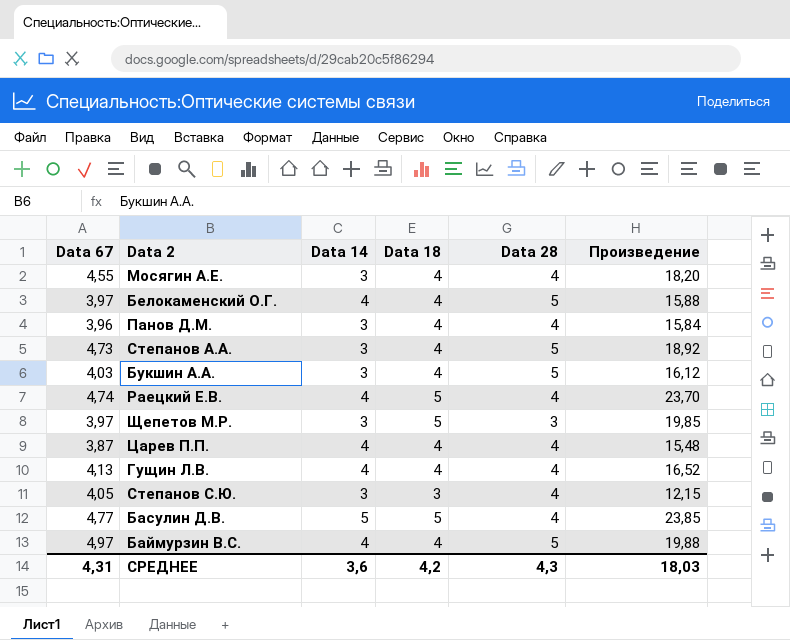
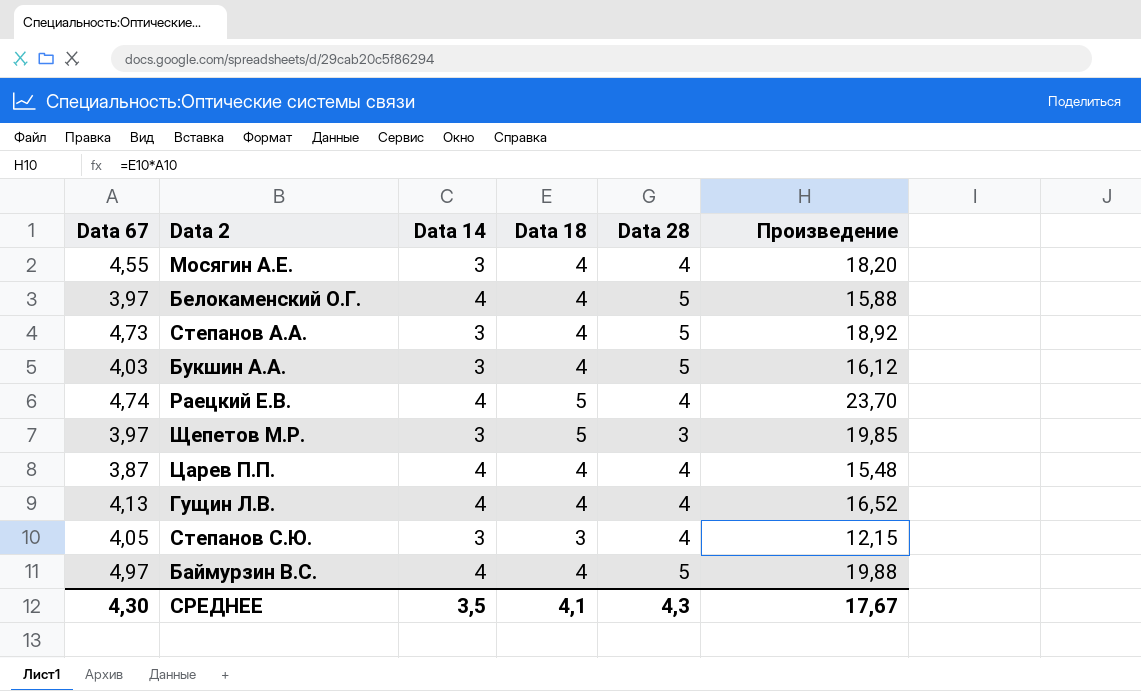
row Панов Д.М.: 3,96 | 3 | 4 | 4 | 15,84 -> none
row Басулин Д.В.: 4,77 | 5 | 5 | 4 | 23,85 -> none
СРЕДНЕЕ | Data 67: 4,31 -> 4,30
СРЕДНЕЕ | Data 14: 3,6 -> 3,5
СРЕДНЕЕ | Data 18: 4,2 -> 4,1
СРЕДНЕЕ | Произведение: 18,03 -> 17,67

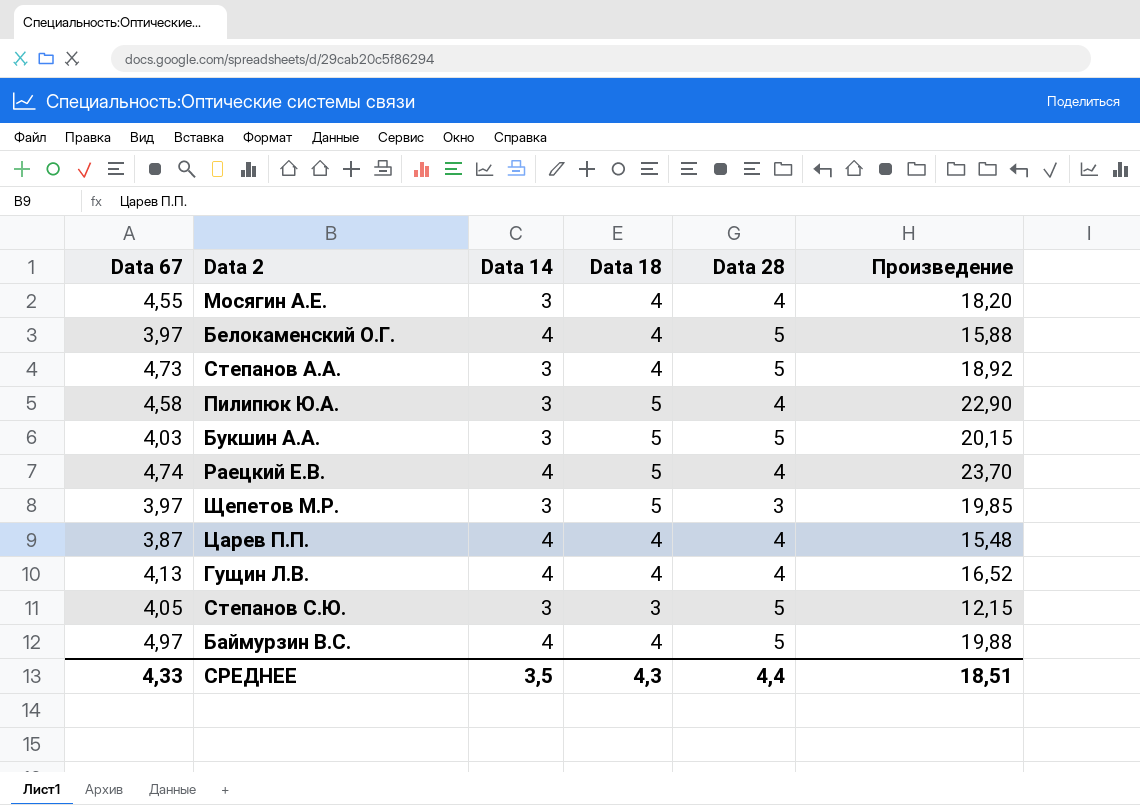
row Пилипюк Ю.А.: none -> 4,58 | 3 | 5 | 4 | 22,90
Букшин А.А. | Data 18: 4 -> 5
Букшин А.А. | Произведение: 16,12 -> 20,15
Степанов С.Ю. | Data 28: 4 -> 5
СРЕДНЕЕ | Data 67: 4,30 -> 4,33
СРЕДНЕЕ | Data 18: 4,1 -> 4,3
СРЕДНЕЕ | Data 28: 4,3 -> 4,4
СРЕДНЕЕ | Произведение: 17,67 -> 18,51

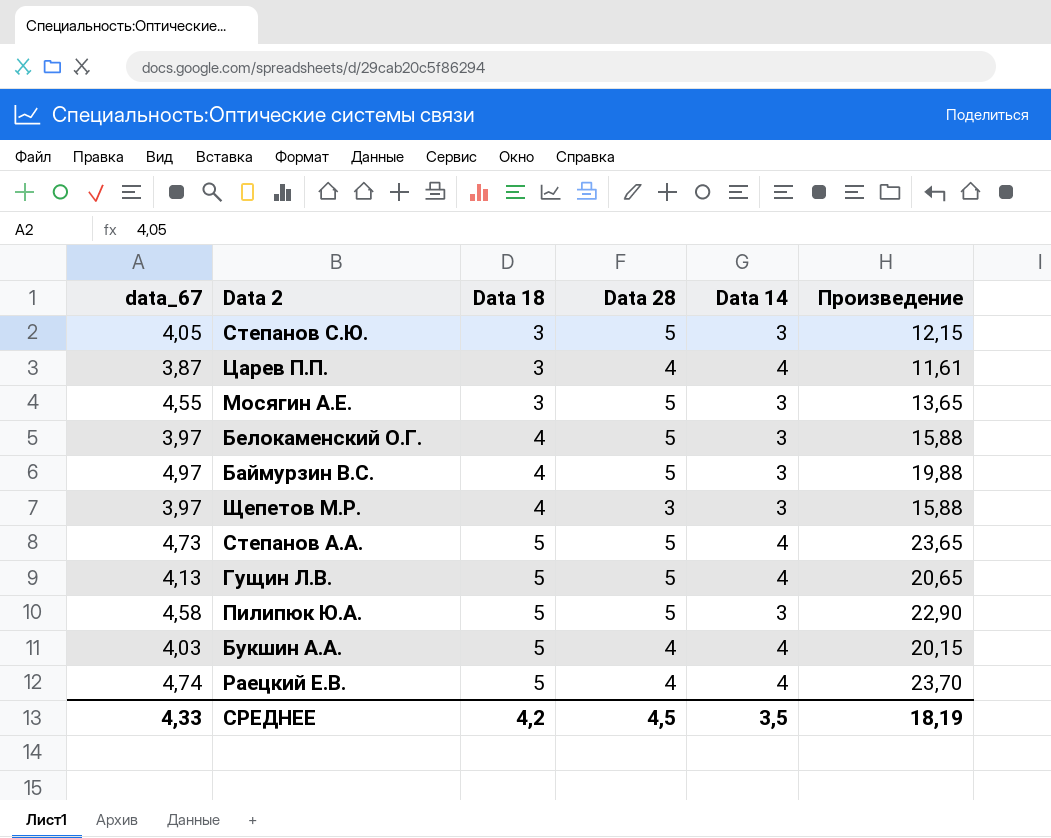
row order: none -> Data 18 ascending
column name: Data 67 -> data_67
column Data 14 | position: 3 -> 5
Царев П.П. | Data 18: 4 -> 3
Царев П.П. | Произведение: 15,48 -> 11,61
Мосягин А.Е. | Data 18: 4 -> 3
Мосягин А.Е. | Data 28: 4 -> 5
Мосягин А.Е. | Произведение: 18,20 -> 13,65
Белокаменский О.Г. | Data 14: 4 -> 3
Баймурзин В.С. | Data 14: 4 -> 3
Щепетов М.Р. | Data 18: 5 -> 4
Щепетов М.Р. | Произведение: 19,85 -> 15,88
Степанов А.А. | Data 18: 4 -> 5
Степанов А.А. | Data 14: 3 -> 4
Степанов А.А. | Произведение: 18,92 -> 23,65
Гущин Л.В. | Data 18: 4 -> 5
Гущин Л.В. | Data 28: 4 -> 5
Гущин Л.В. | Произведение: 16,52 -> 20,65
Пилипюк Ю.А. | Data 28: 4 -> 5
Букшин А.А. | Data 28: 5 -> 4
Букшин А.А. | Data 14: 3 -> 4
СРЕДНЕЕ | Data 18: 4,3 -> 4,2
СРЕДНЕЕ | Data 28: 4,4 -> 4,5
СРЕДНЕЕ | Произведение: 18,51 -> 18,19

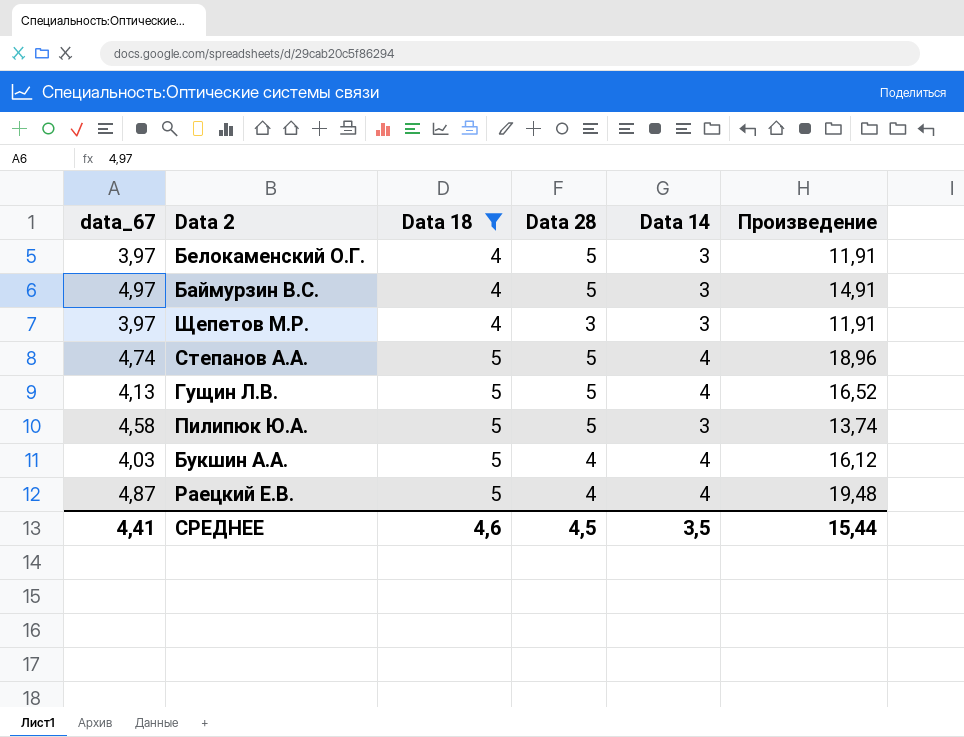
filter: none -> Data 18 != 3
column Произведение | formula: [data_67] * [Data 18] -> [data_67] * [Data 14]
Степанов А.А. | data_67: 4,73 -> 4,74
Раецкий Е.В. | data_67: 4,74 -> 4,87
СРЕДНЕЕ | data_67: 4,33 -> 4,41
СРЕДНЕЕ | Data 18: 4,2 -> 4,6
СРЕДНЕЕ | Произведение: 18,19 -> 15,44

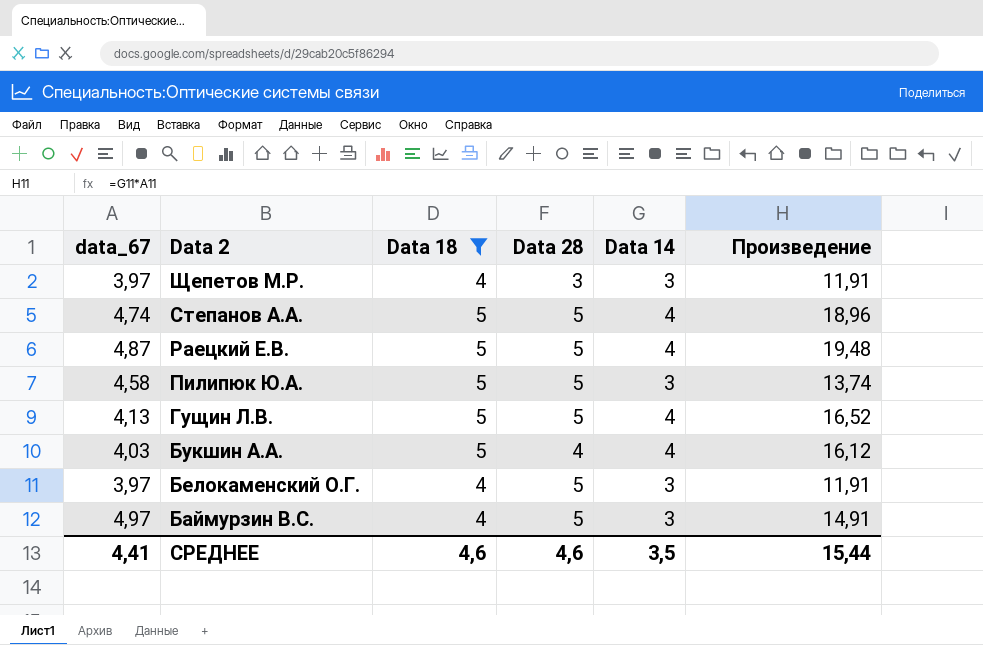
row order: Data 18 ascending -> Data 2 descending
Раецкий Е.В. | Data 28: 4 -> 5
СРЕДНЕЕ | Data 28: 4,5 -> 4,6

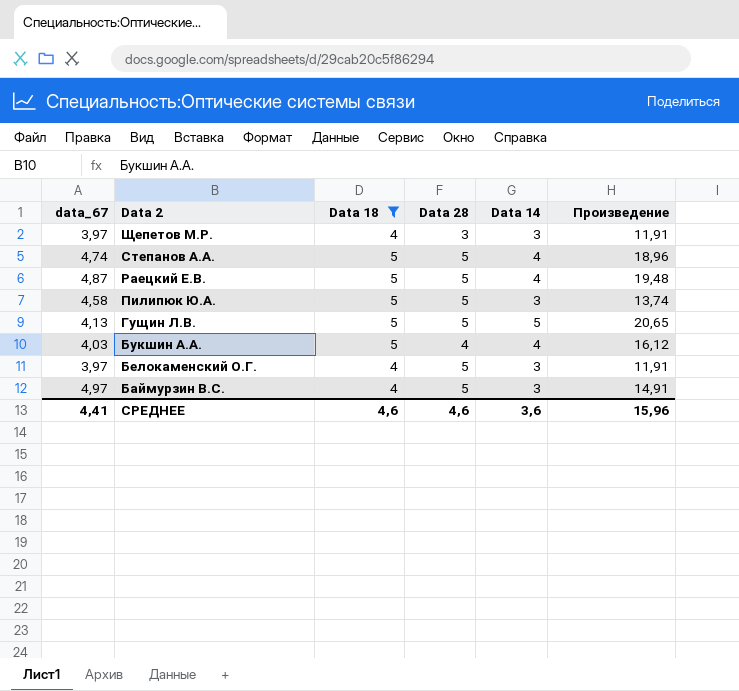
Гущин Л.В. | Data 14: 4 -> 5
Гущин Л.В. | Произведение: 16,52 -> 20,65
СРЕДНЕЕ | Data 14: 3,5 -> 3,6
СРЕДНЕЕ | Произведение: 15,44 -> 15,96

